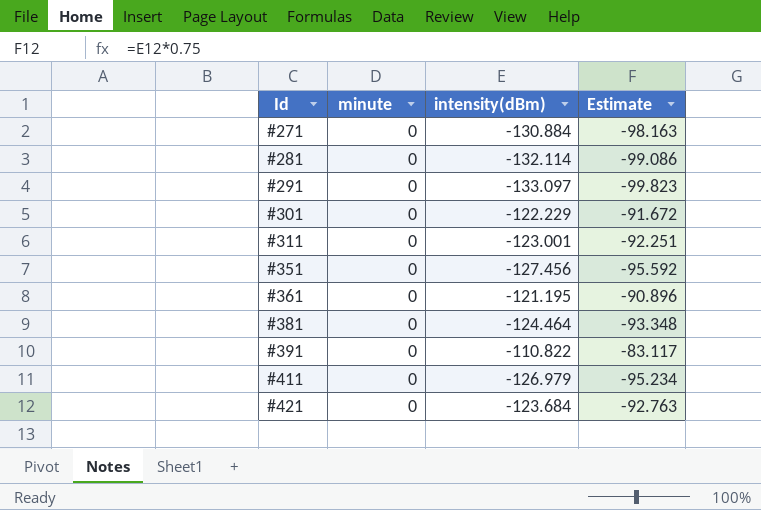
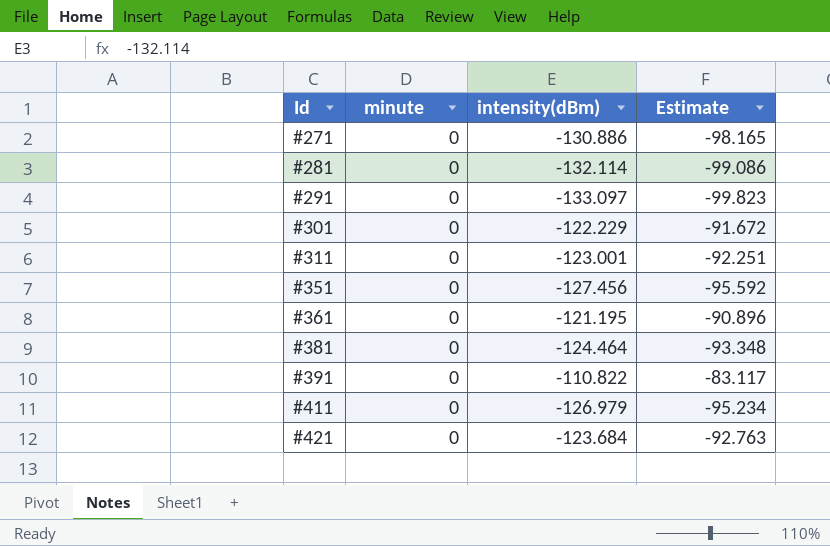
#271 | intensity(dBm): -130.884 -> -130.886
#271 | Estimate: -98.163 -> -98.165

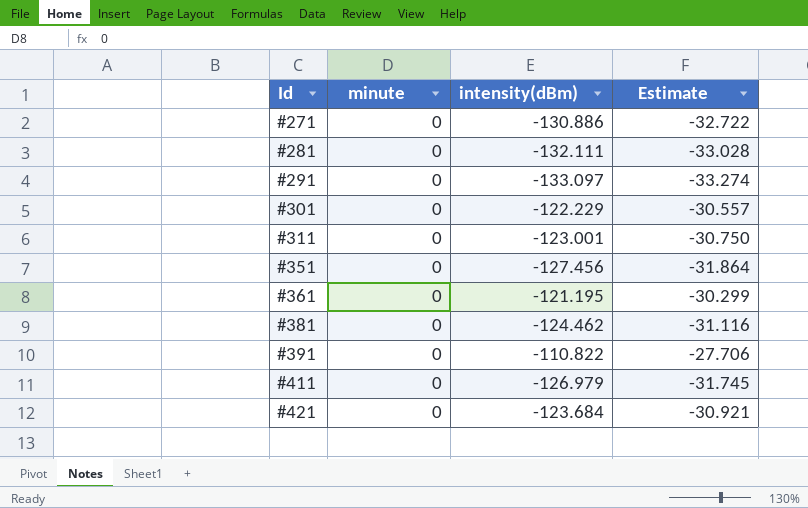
column Estimate | formula: [intensity(dBm)] * 0.75 -> [intensity(dBm)] * 0.25
#281 | intensity(dBm): -132.114 -> -132.111
#381 | intensity(dBm): -124.464 -> -124.462

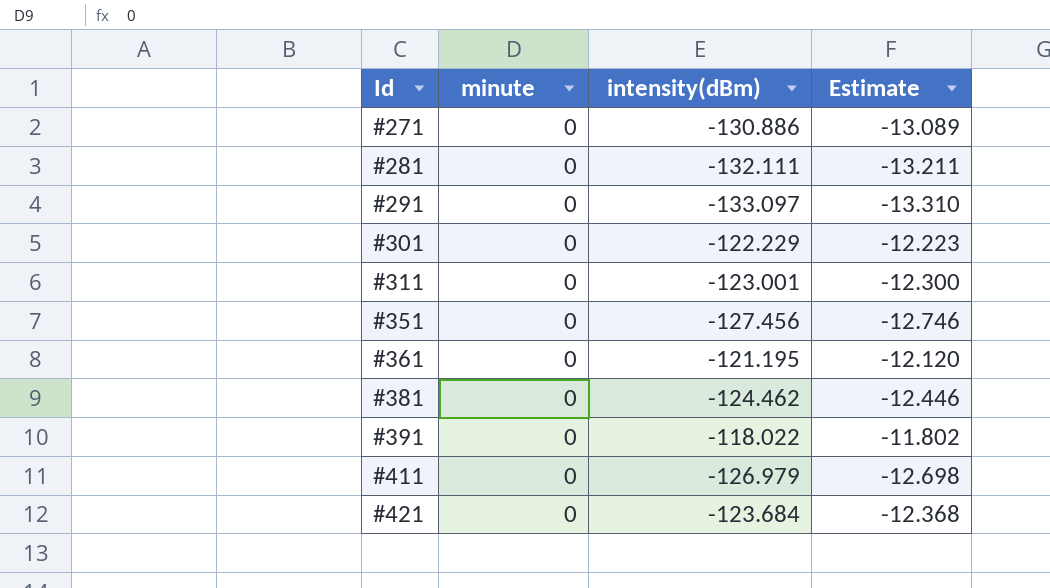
column Estimate | formula: [intensity(dBm)] * 0.25 -> [intensity(dBm)] * 0.1
#391 | intensity(dBm): -110.822 -> -118.022

